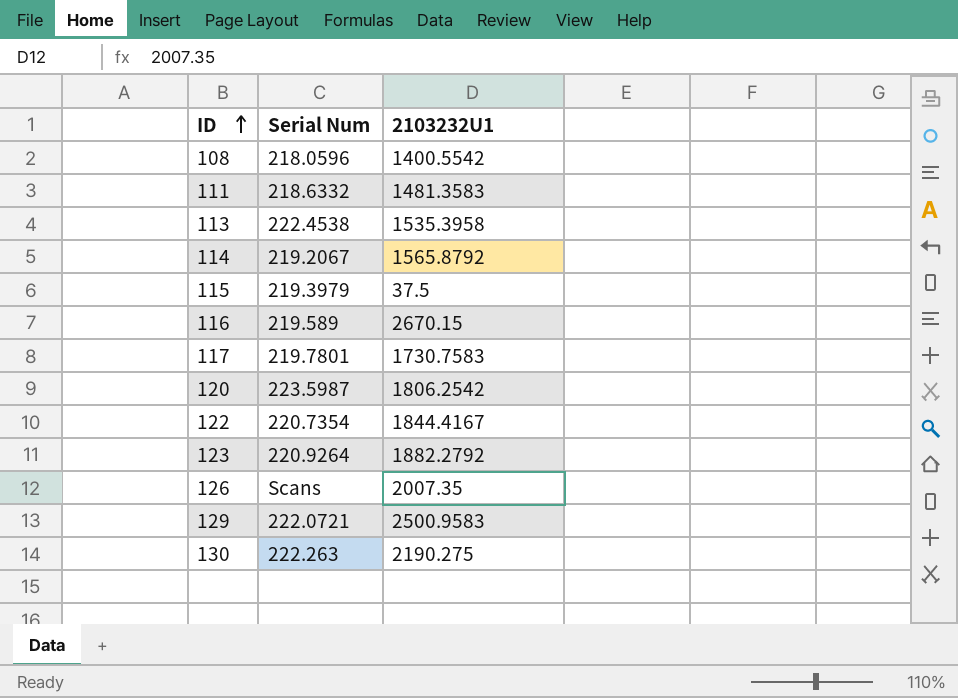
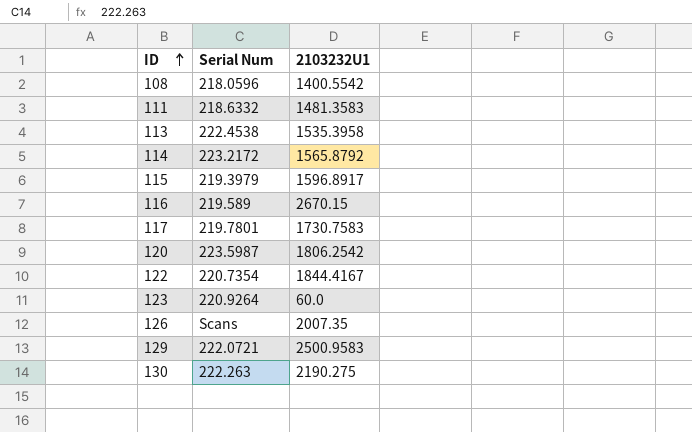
114 | Serial Num: 219.2067 -> 223.2172
115 | 2103232U1: 37.5 -> 1596.8917
123 | 2103232U1: 1882.2792 -> 60.0

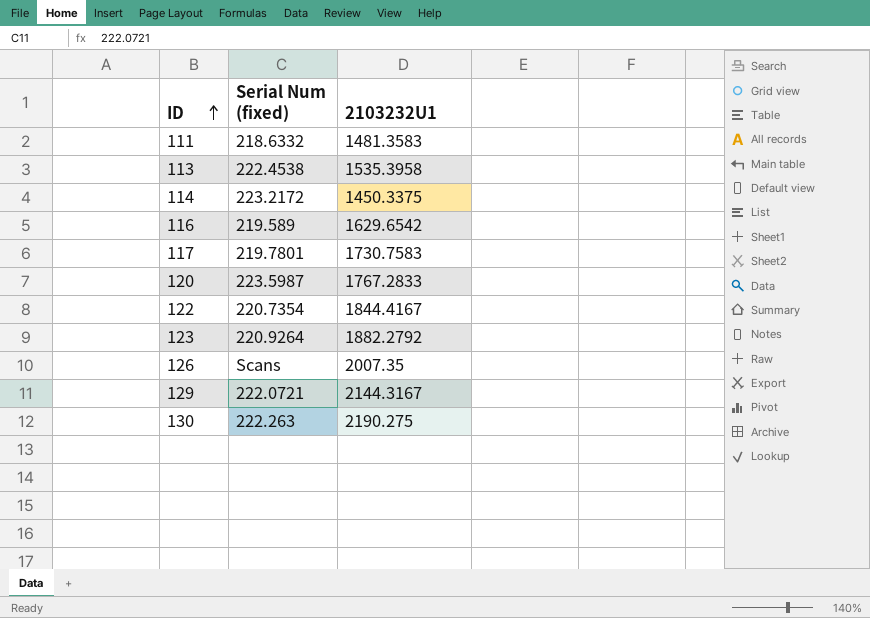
column name: Serial Num -> Serial Num (fixed)
row 108: 218.0596 | 1400.5542 -> none
row 115: 219.3979 | 1596.8917 -> none
114 | 2103232U1: 1565.8792 -> 1450.3375
116 | 2103232U1: 2670.15 -> 1629.6542
120 | 2103232U1: 1806.2542 -> 1767.2833
123 | 2103232U1: 60.0 -> 1882.2792
129 | 2103232U1: 2500.9583 -> 2144.3167

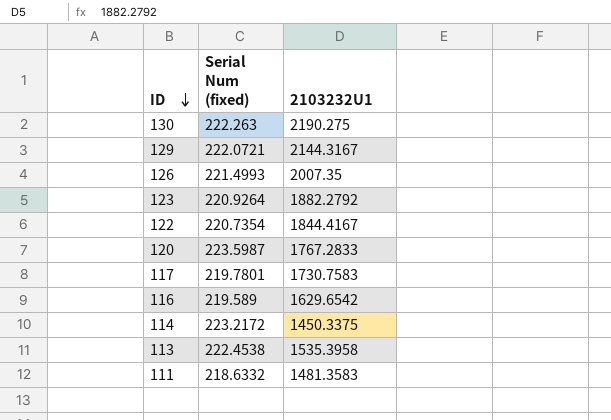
row order: ID ascending -> ID descending
126 | Serial Num (fixed): Scans -> 221.4993

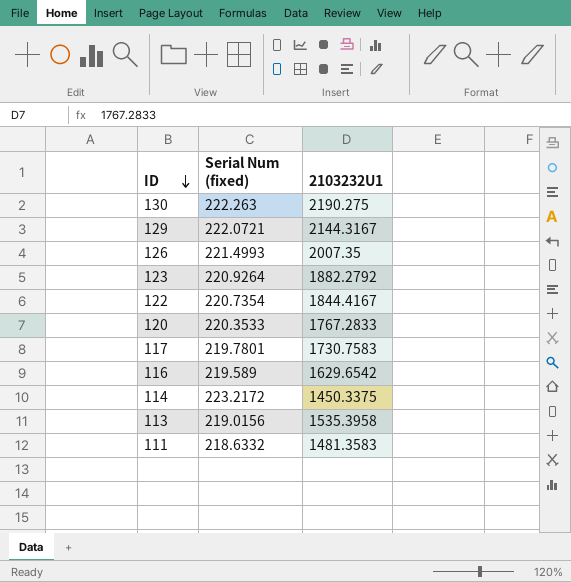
120 | Serial Num (fixed): 223.5987 -> 220.3533
113 | Serial Num (fixed): 222.4538 -> 219.0156

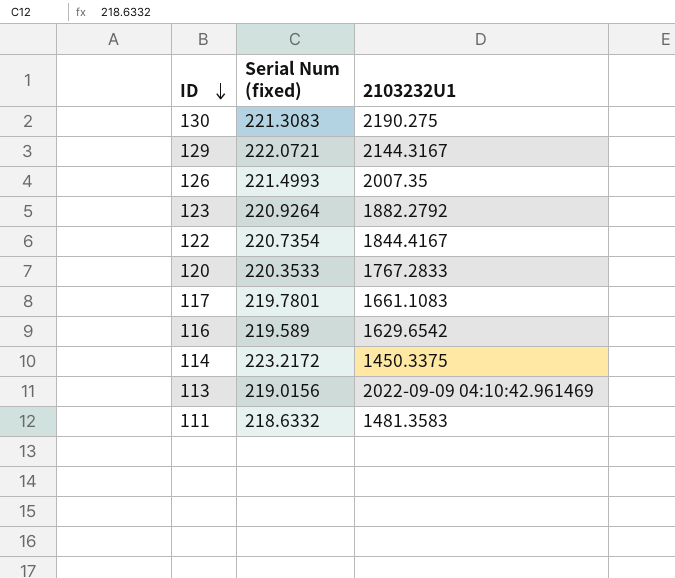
130 | Serial Num (fixed): 222.263 -> 221.3083
117 | 2103232U1: 1730.7583 -> 1661.1083
113 | 2103232U1: 1535.3958 -> 2022-09-09 04:10:42.961469

